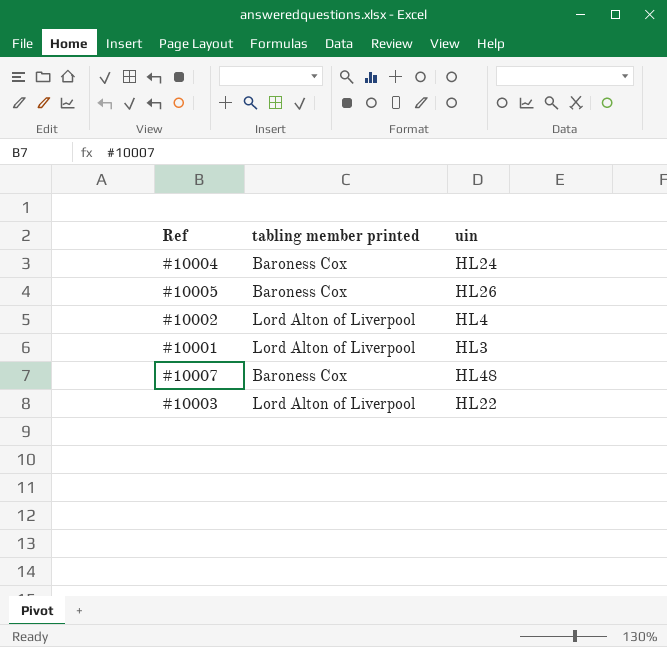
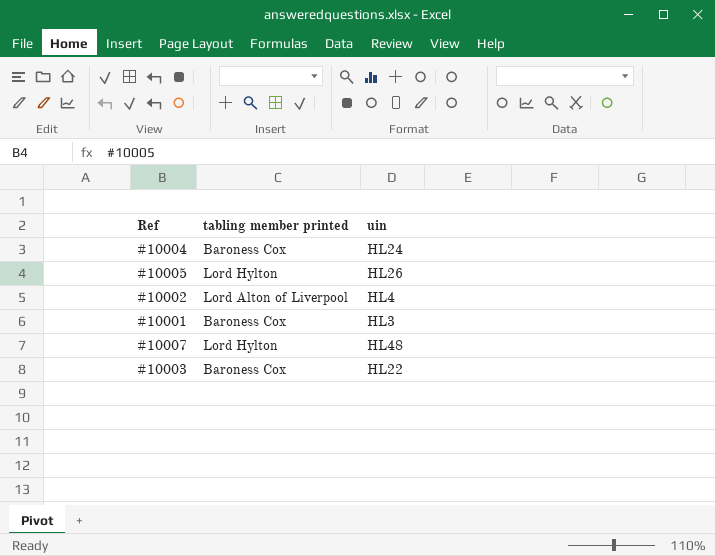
#10005 | tabling member printed: Baroness Cox -> Lord Hylton
#10001 | tabling member printed: Lord Alton of Liverpool -> Baroness Cox
#10007 | tabling member printed: Baroness Cox -> Lord Hylton
#10003 | tabling member printed: Lord Alton of Liverpool -> Baroness Cox

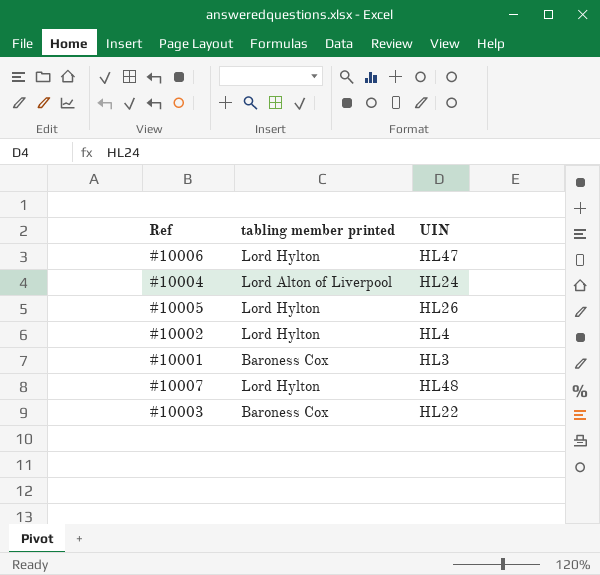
column name: uin -> UIN
row #10006: none -> Lord Hylton | HL47
#10004 | tabling member printed: Baroness Cox -> Lord Alton of Liverpool
#10002 | tabling member printed: Lord Alton of Liverpool -> Lord Hylton

